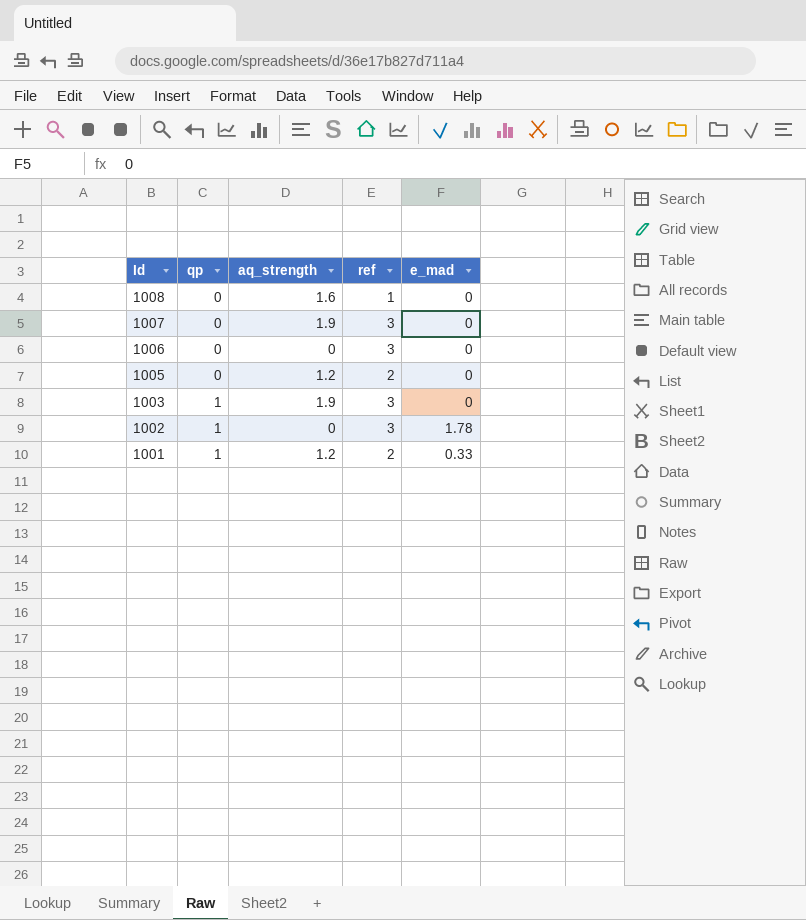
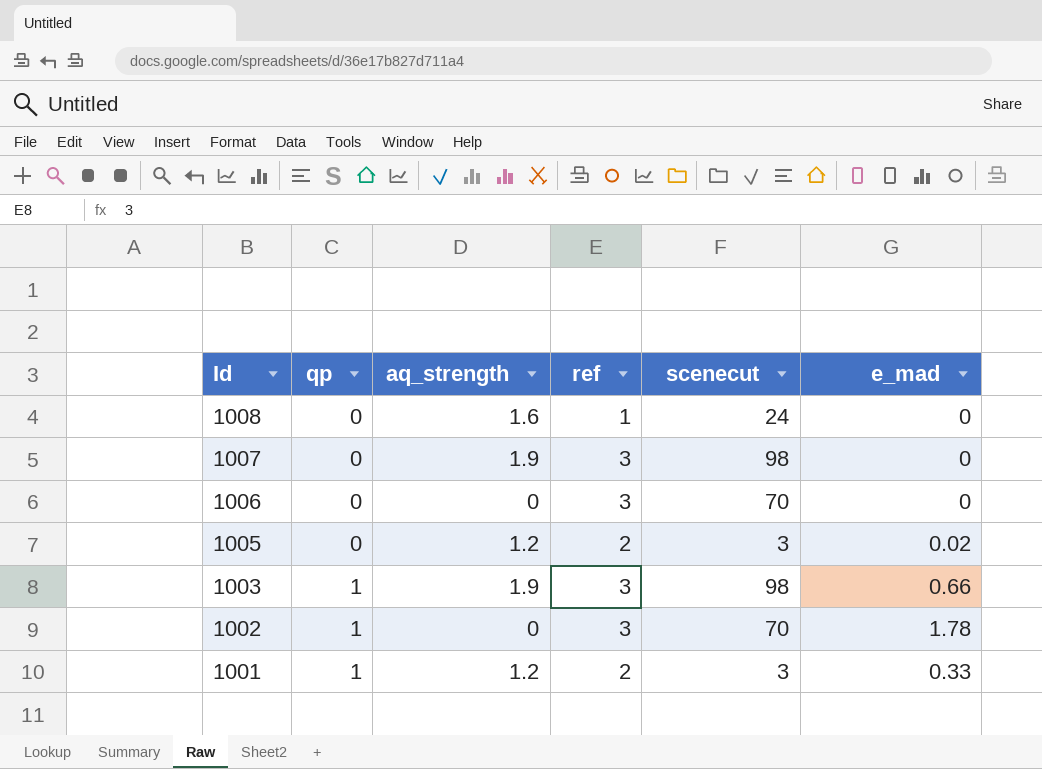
column scenecut | position: none -> 5
1005 | e_mad: 0 -> 0.02
1003 | e_mad: 0 -> 0.66

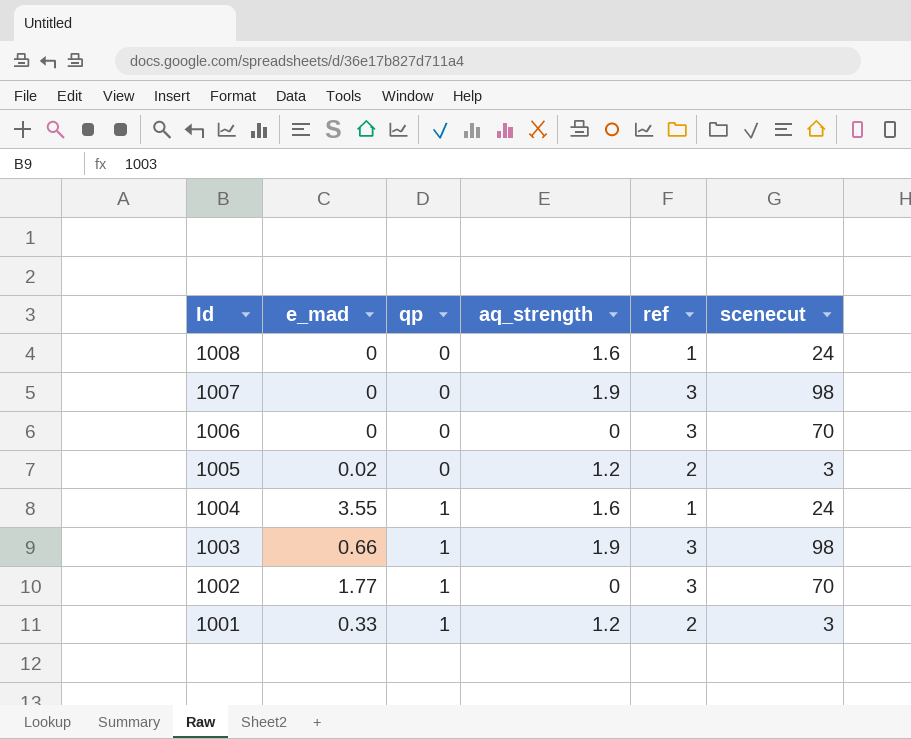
column e_mad | position: 6 -> 2
row 1004: none -> 3.55 | 1 | 1.6 | 1 | 24
1002 | e_mad: 1.78 -> 1.77

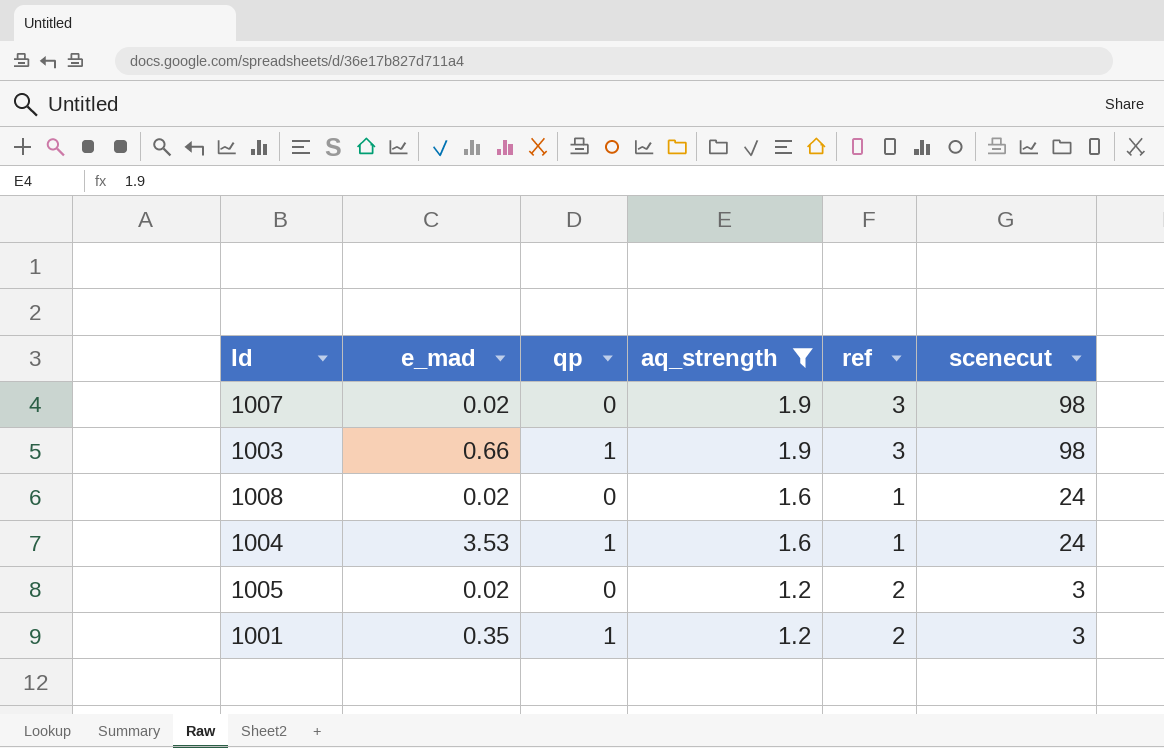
filter: none -> aq_strength != 0
row order: Id descending -> aq_strength descending
1007 | e_mad: 0 -> 0.02
1008 | e_mad: 0 -> 0.02
1004 | e_mad: 3.55 -> 3.53
1001 | e_mad: 0.33 -> 0.35

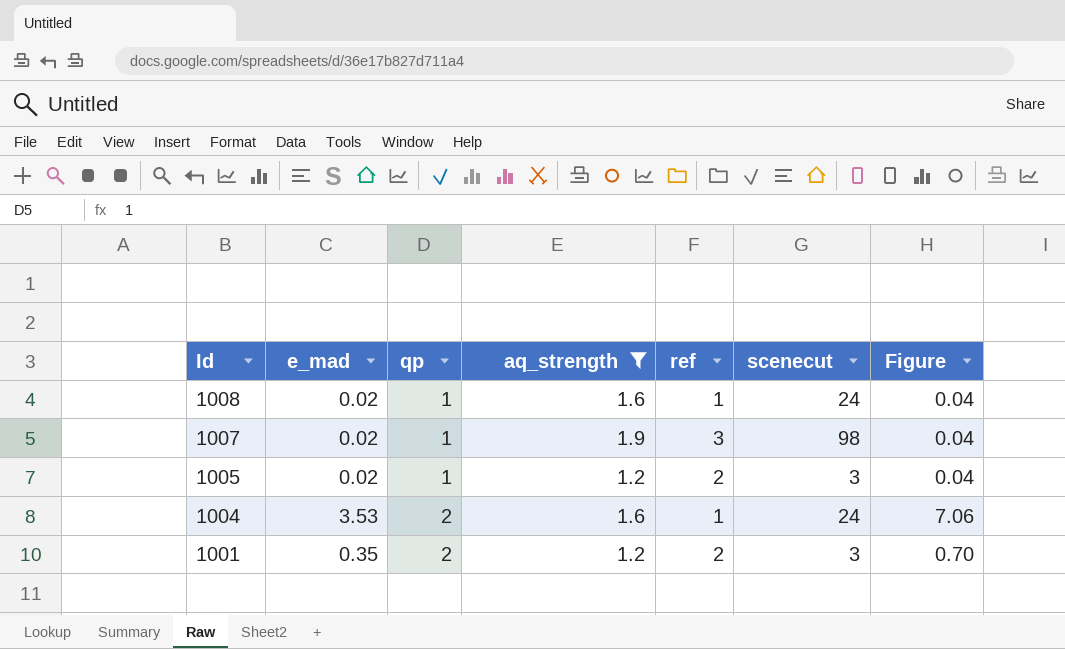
row order: aq_strength descending -> Id descending
column Figure | formula: none -> [e_mad] * 2
row 1003: 0.66 | 1 | 1.9 | 3 | 98 -> none
1008 | qp: 0 -> 1
1007 | qp: 0 -> 1
1005 | qp: 0 -> 1
1004 | qp: 1 -> 2
1001 | qp: 1 -> 2

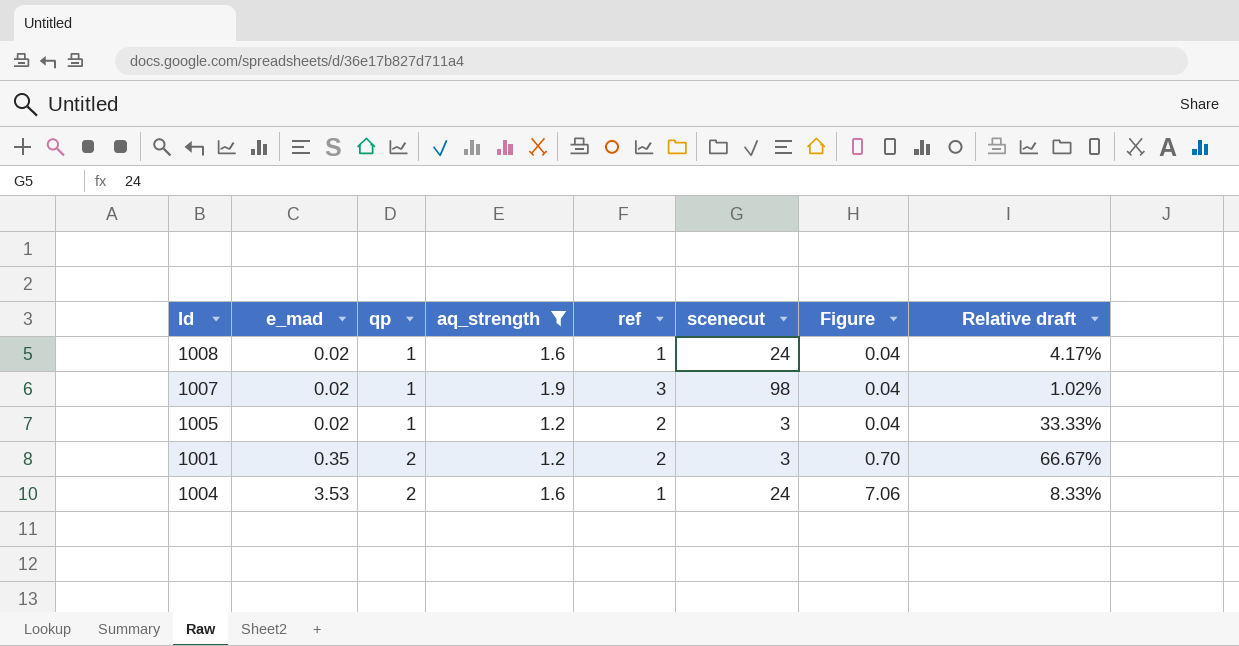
row order: Id descending -> e_mad ascending
column Relative draft | formula: none -> [qp] / [scenecut]

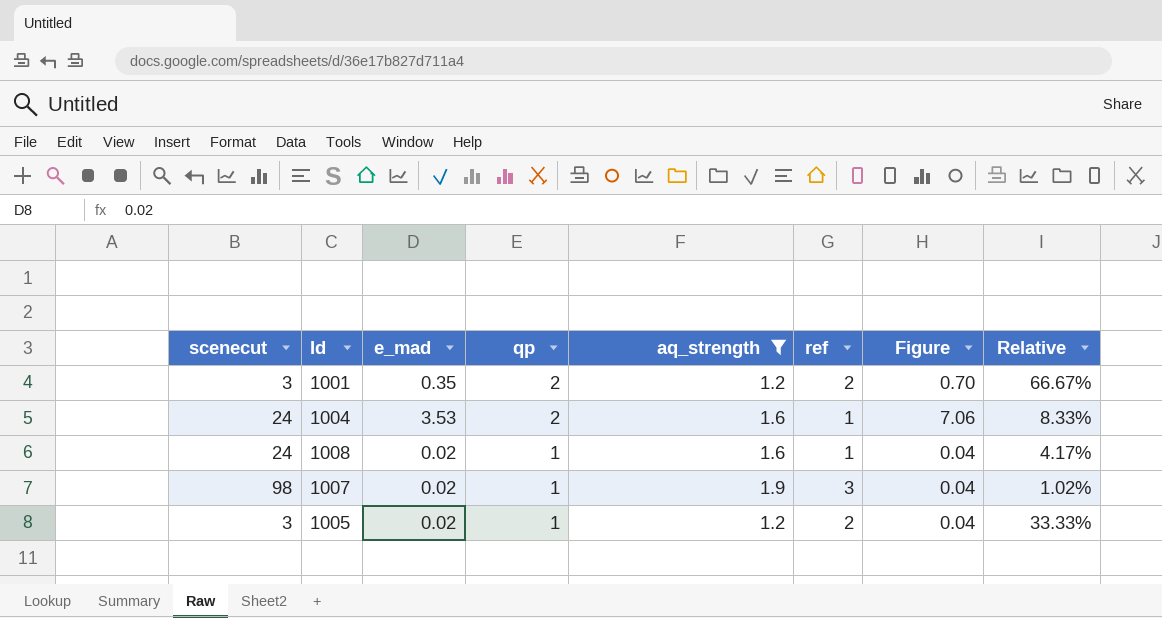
row order: e_mad ascending -> qp descending
column scenecut | position: 6 -> 1
column name: Relative draft -> Relative

